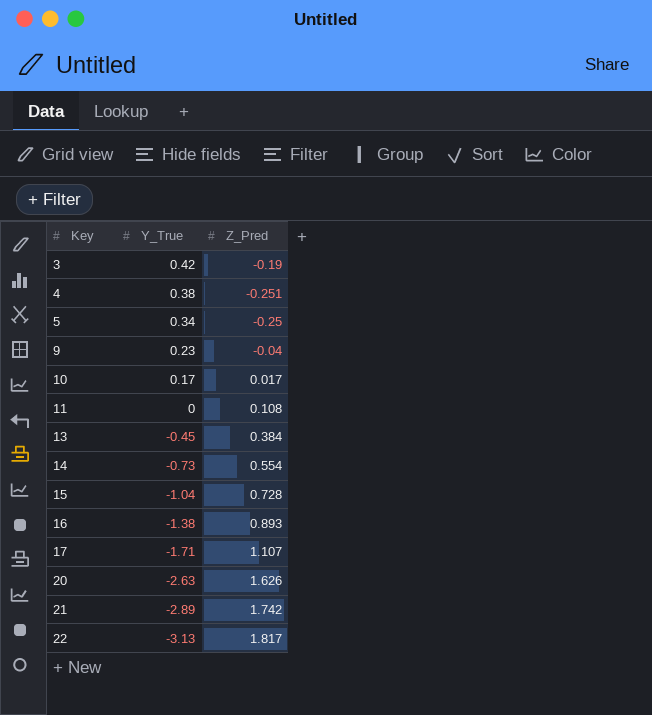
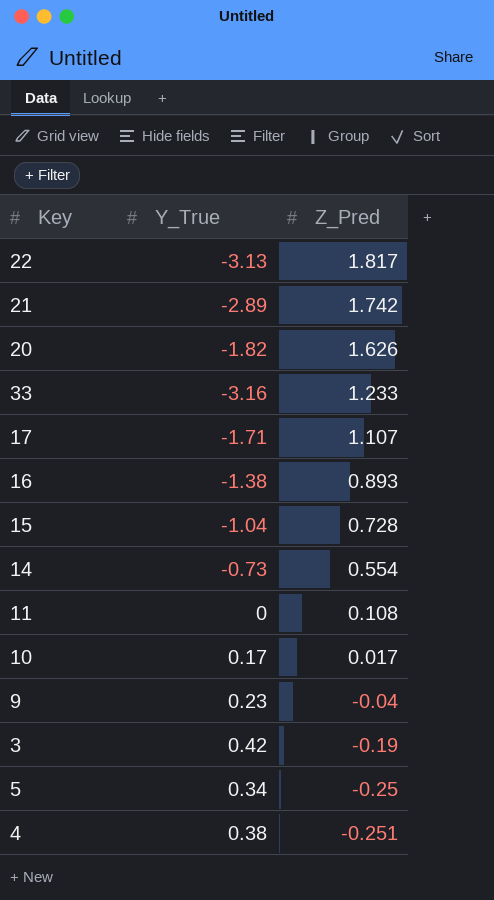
row order: Key ascending -> Z_Pred descending
row 13: -0.45 | 0.384 -> none
20 | Y_True: -2.63 -> -1.82
row 33: none -> -3.16 | 1.233

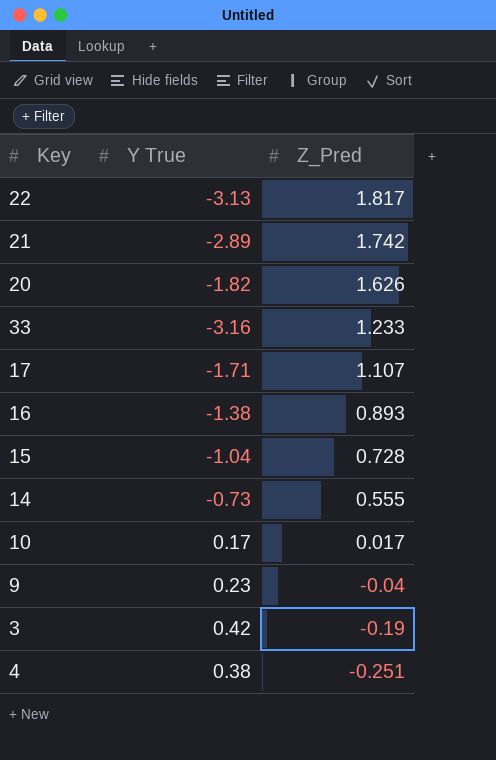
column name: Y_True -> Y True
row 11: 0 | 0.108 -> none
row 5: 0.34 | -0.25 -> none
14 | Z_Pred: 0.554 -> 0.555

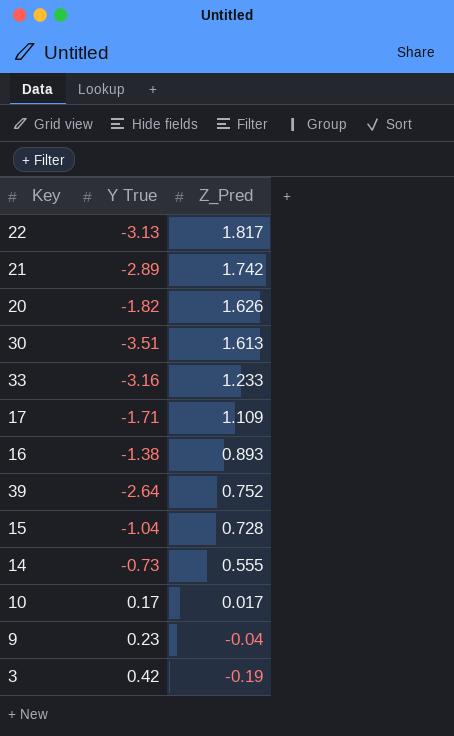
row 4: 0.38 | -0.251 -> none
row 30: none -> -3.51 | 1.613
17 | Z_Pred: 1.107 -> 1.109
row 39: none -> -2.64 | 0.752

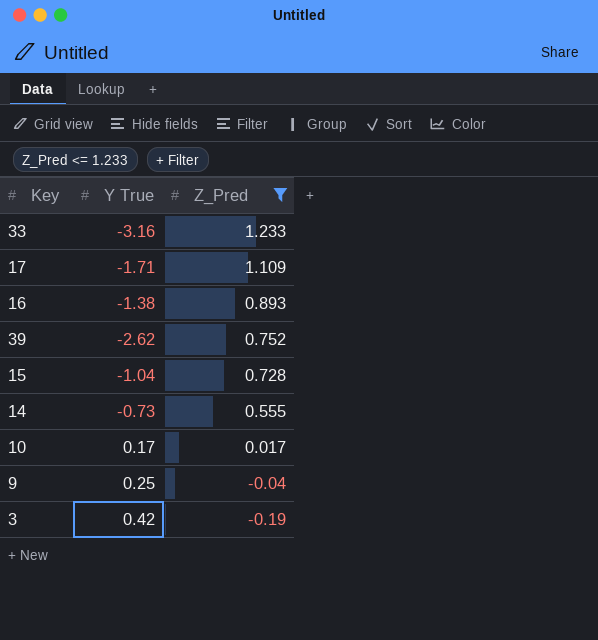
filter: none -> Z_Pred <= 1.233
39 | Y True: -2.64 -> -2.62
9 | Y True: 0.23 -> 0.25

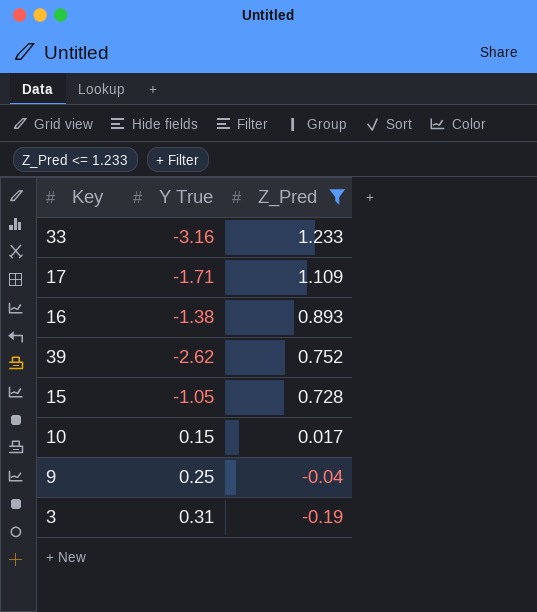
row 14: -0.73 | 0.555 -> none
15 | Y True: -1.04 -> -1.05
10 | Y True: 0.17 -> 0.15
3 | Y True: 0.42 -> 0.31

